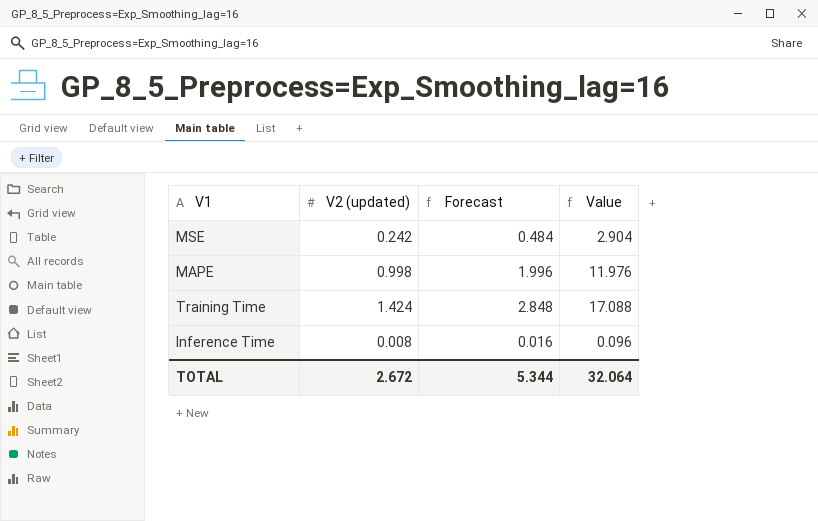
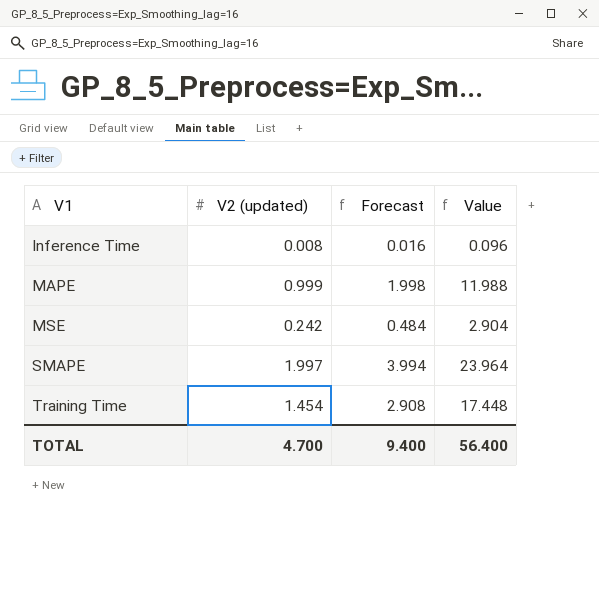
row order: none -> V1 ascending
MAPE | V2 (updated): 0.998 -> 0.999
MAPE | Forecast: 1.996 -> 1.998
MAPE | Value: 11.976 -> 11.988
row SMAPE: none -> 1.997 | 3.994 | 23.964
Training Time | V2 (updated): 1.424 -> 1.454
Training Time | Forecast: 2.848 -> 2.908
Training Time | Value: 17.088 -> 17.448
TOTAL | V2 (updated): 2.672 -> 4.700
TOTAL | Forecast: 5.344 -> 9.400
TOTAL | Value: 32.064 -> 56.400

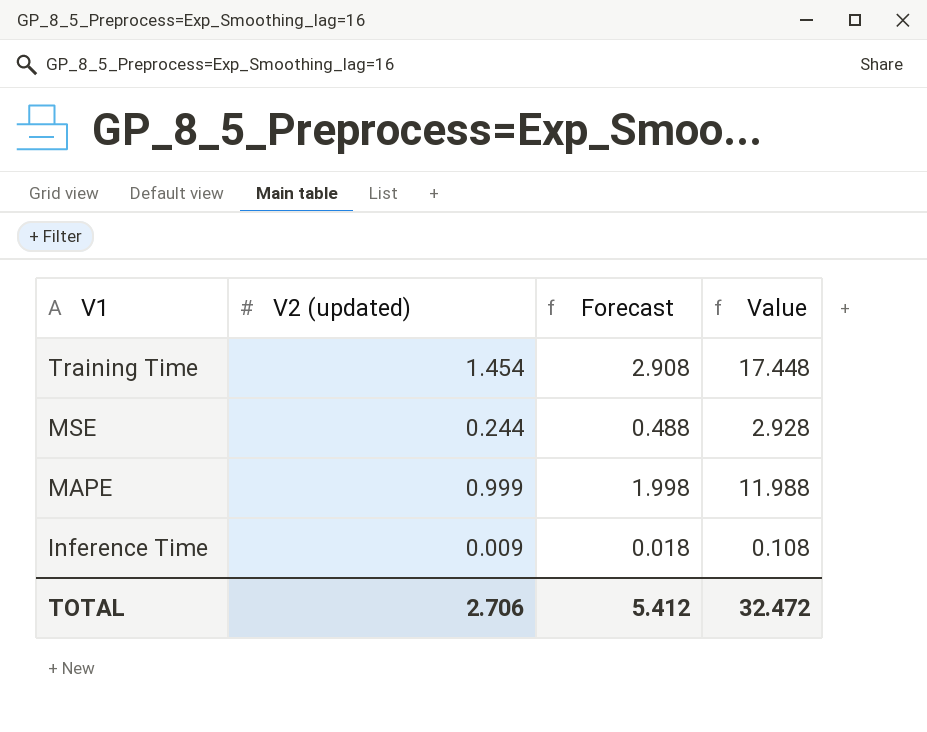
row order: V1 ascending -> V1 descending
row SMAPE: 1.997 | 3.994 | 23.964 -> none
MSE | V2 (updated): 0.242 -> 0.244
MSE | Forecast: 0.484 -> 0.488
MSE | Value: 2.904 -> 2.928
Inference Time | V2 (updated): 0.008 -> 0.009
Inference Time | Forecast: 0.016 -> 0.018
Inference Time | Value: 0.096 -> 0.108
TOTAL | V2 (updated): 4.700 -> 2.706
TOTAL | Forecast: 9.400 -> 5.412
TOTAL | Value: 56.400 -> 32.472

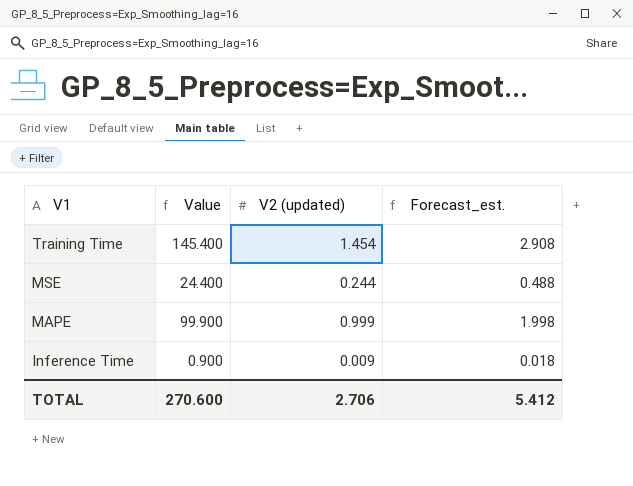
column Value | formula: [V2 (updated)] * 12 -> [V2 (updated)] * 100
column Value | position: 4 -> 2
column name: Forecast -> Forecast_est.
TOTAL | Value: 32.472 -> 270.600

